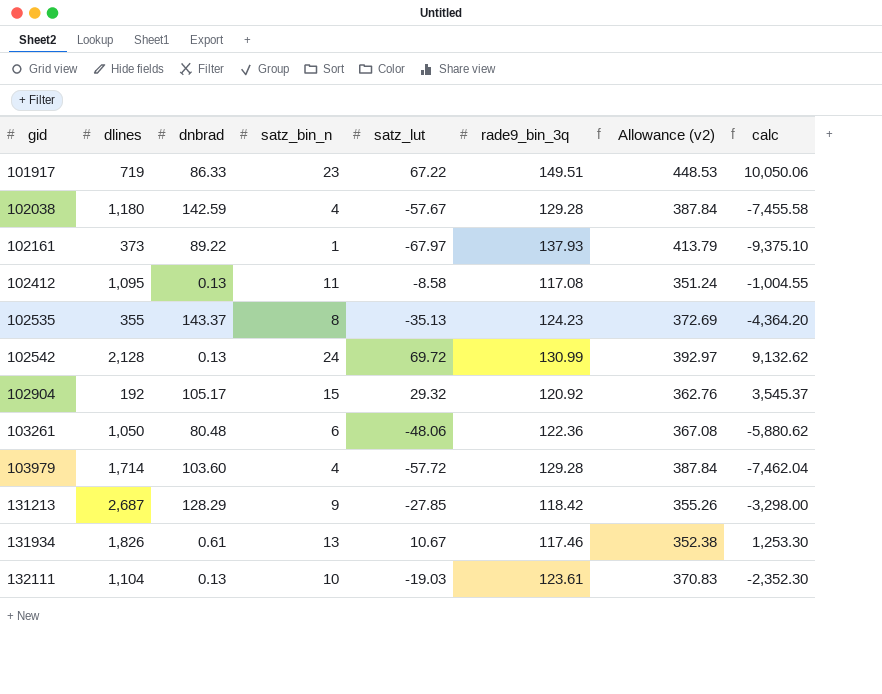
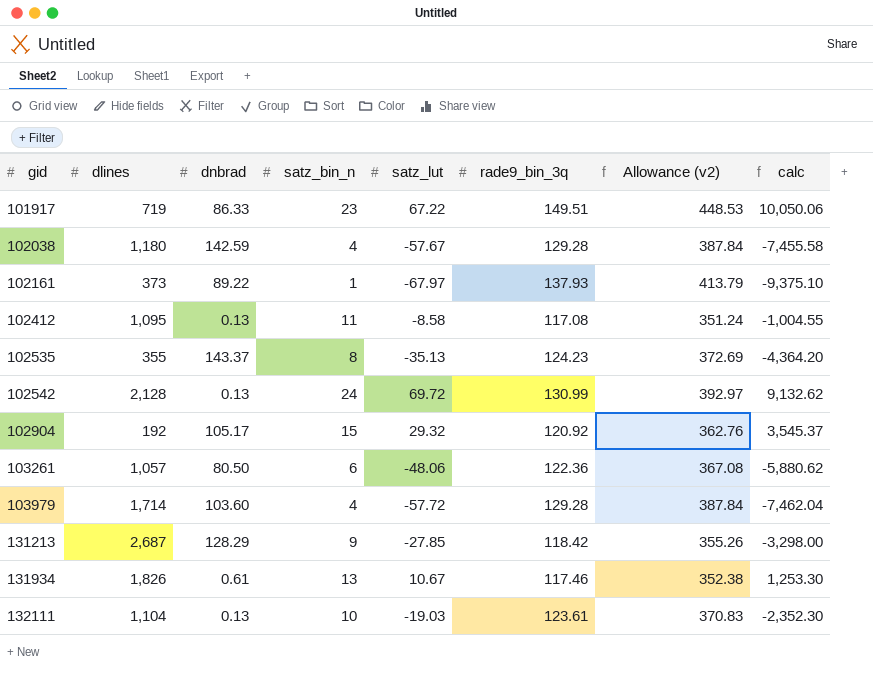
103261 | dlines: 1,050 -> 1,057
103261 | dnbrad: 80.48 -> 80.50

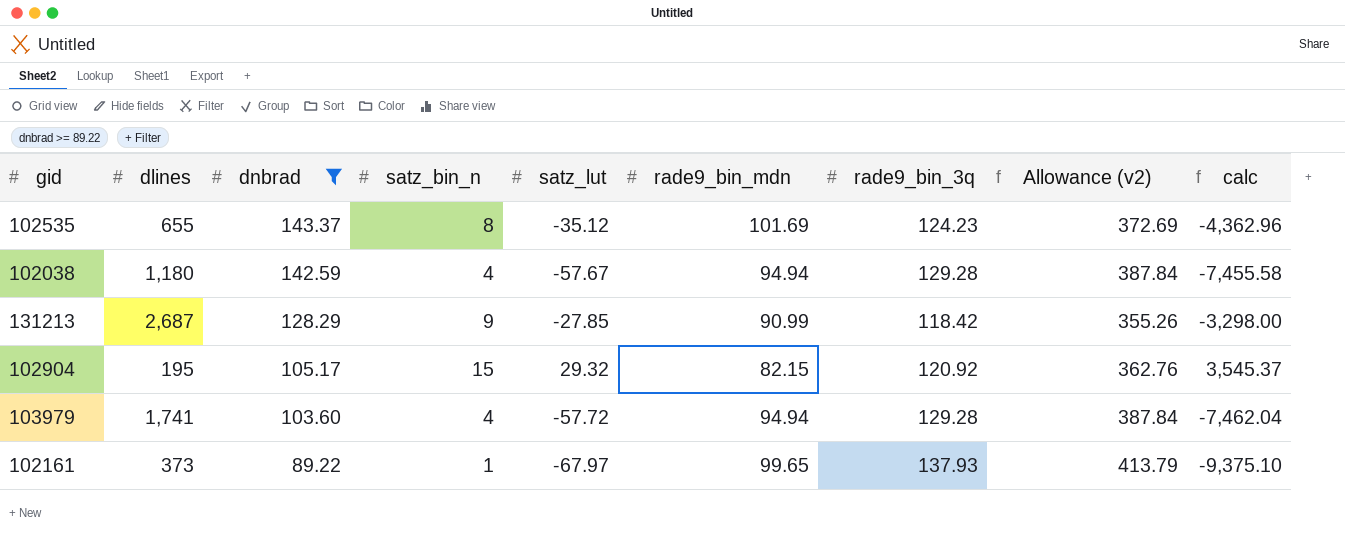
filter: none -> dnbrad >= 89.22
row order: gid ascending -> dnbrad descending
column rade9_bin_mdn | position: none -> 6
102535 | dlines: 355 -> 655
102535 | satz_lut: -35.13 -> -35.12
102535 | calc: -4,364.20 -> -4,362.96
102904 | dlines: 192 -> 195
103979 | dlines: 1,714 -> 1,741

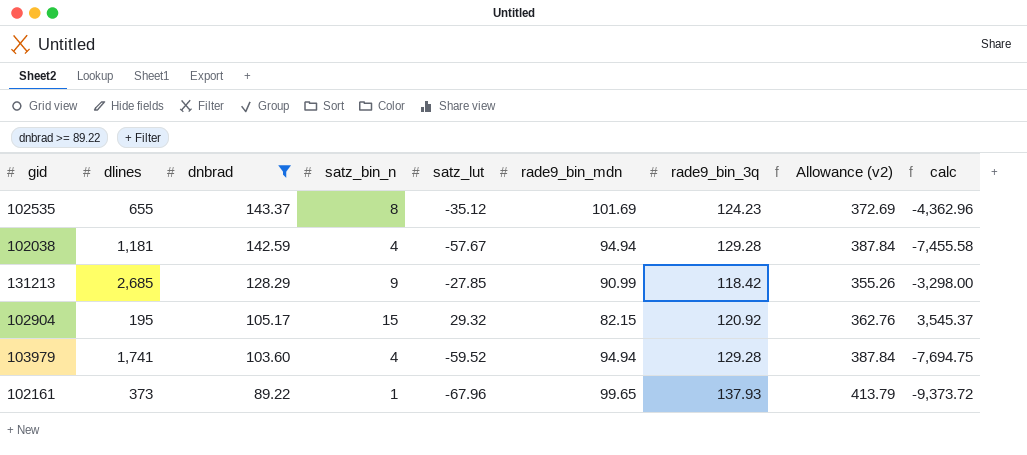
102038 | dlines: 1,180 -> 1,181
131213 | dlines: 2,687 -> 2,685
103979 | satz_lut: -57.72 -> -59.52
103979 | calc: -7,462.04 -> -7,694.75
102161 | satz_lut: -67.97 -> -67.96
102161 | calc: -9,375.10 -> -9,373.72

